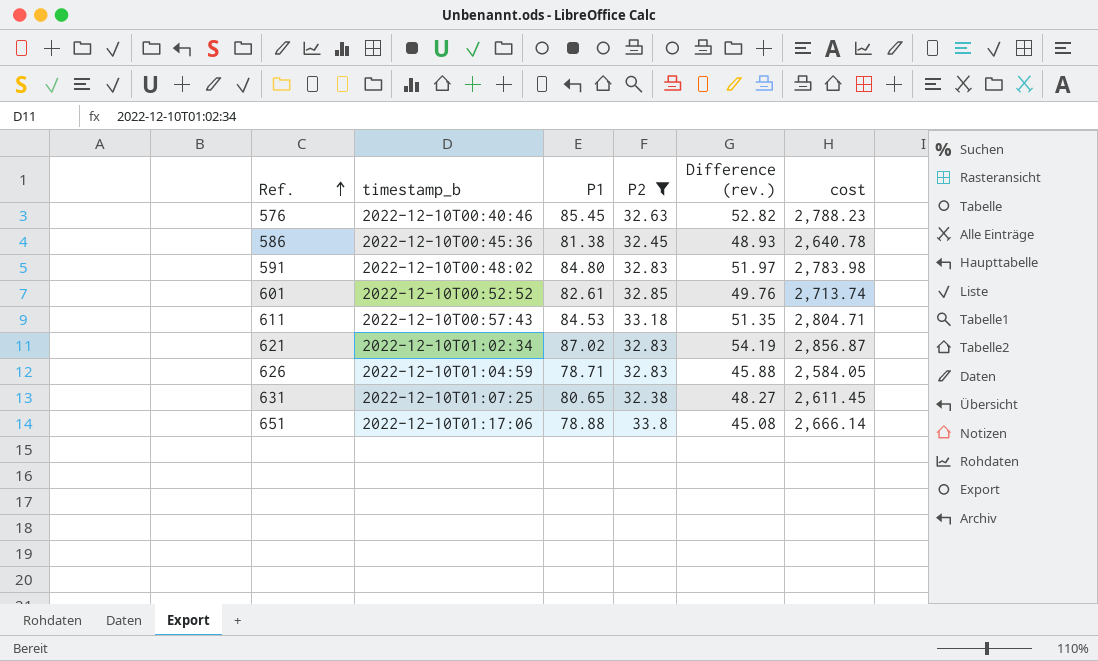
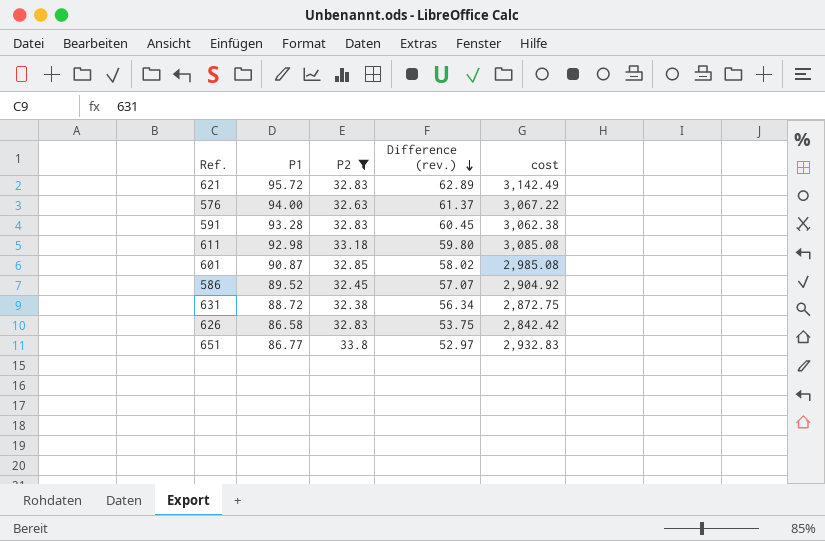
row order: Ref. ascending -> Difference (rev.) descending
column timestamp_b | position: 2 -> none
621 | P1: 87.02 -> 95.72
621 | Difference (rev.): 54.19 -> 62.89
621 | cost: 2,856.87 -> 3,142.49
576 | P1: 85.45 -> 94.00
576 | Difference (rev.): 52.82 -> 61.37
576 | cost: 2,788.23 -> 3,067.22
591 | P1: 84.80 -> 93.28
591 | Difference (rev.): 51.97 -> 60.45
591 | cost: 2,783.98 -> 3,062.38
611 | P1: 84.53 -> 92.98
611 | Difference (rev.): 51.35 -> 59.80
611 | cost: 2,804.71 -> 3,085.08
601 | P1: 82.61 -> 90.87
601 | Difference (rev.): 49.76 -> 58.02
601 | cost: 2,713.74 -> 2,985.08
586 | P1: 81.38 -> 89.52
586 | Difference (rev.): 48.93 -> 57.07
586 | cost: 2,640.78 -> 2,904.92
631 | P1: 80.65 -> 88.72
631 | Difference (rev.): 48.27 -> 56.34
631 | cost: 2,611.45 -> 2,872.75
626 | P1: 78.71 -> 86.58
626 | Difference (rev.): 45.88 -> 53.75
626 | cost: 2,584.05 -> 2,842.42
651 | P1: 78.88 -> 86.77
651 | Difference (rev.): 45.08 -> 52.97
651 | cost: 2,666.14 -> 2,932.83

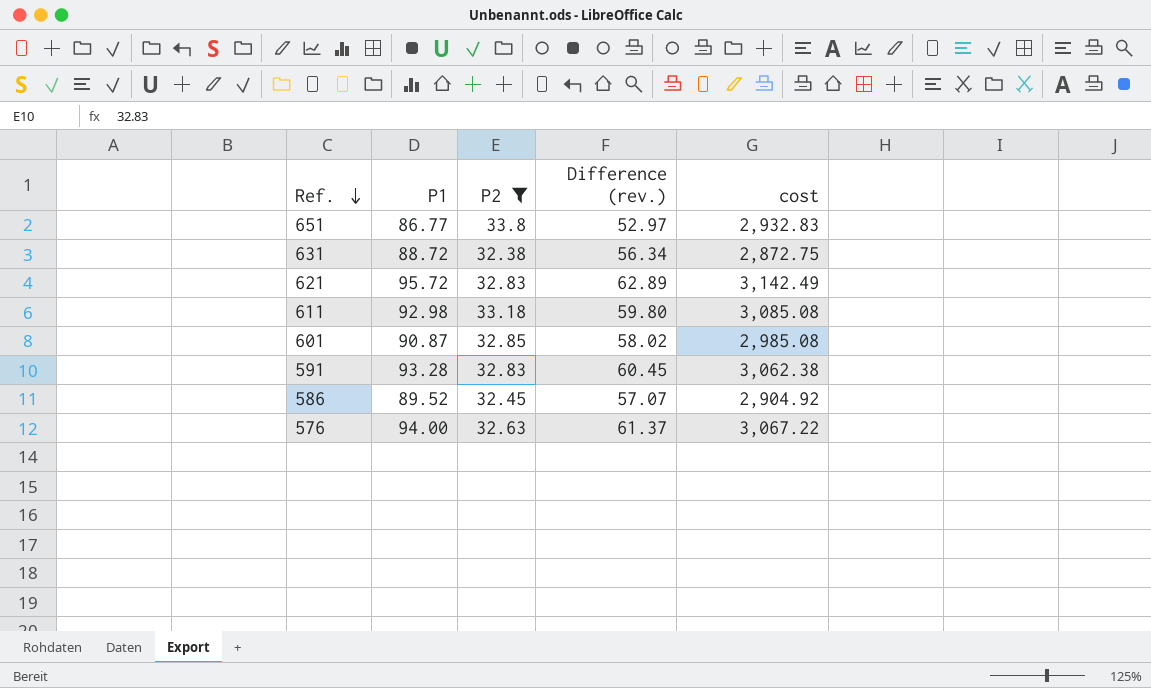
row order: Difference (rev.) descending -> Ref. descending
row 626: 86.58 | 32.83 | 53.75 | 2,842.42 -> none

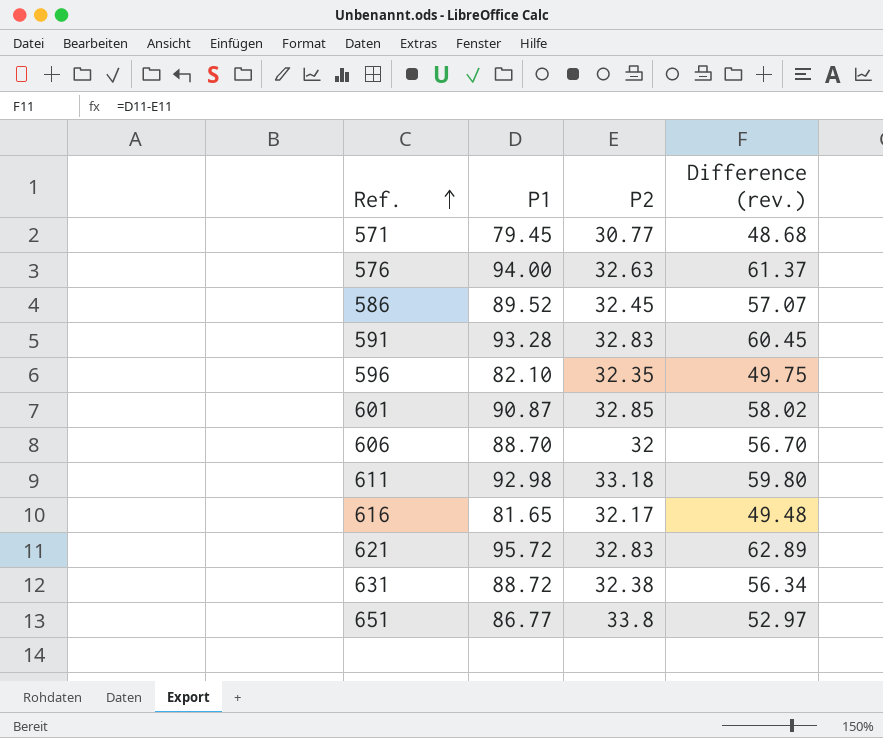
filter: P2 >= 32.38 -> none
row order: Ref. descending -> Ref. ascending
column cost | formula: [P1] * [P2] -> none

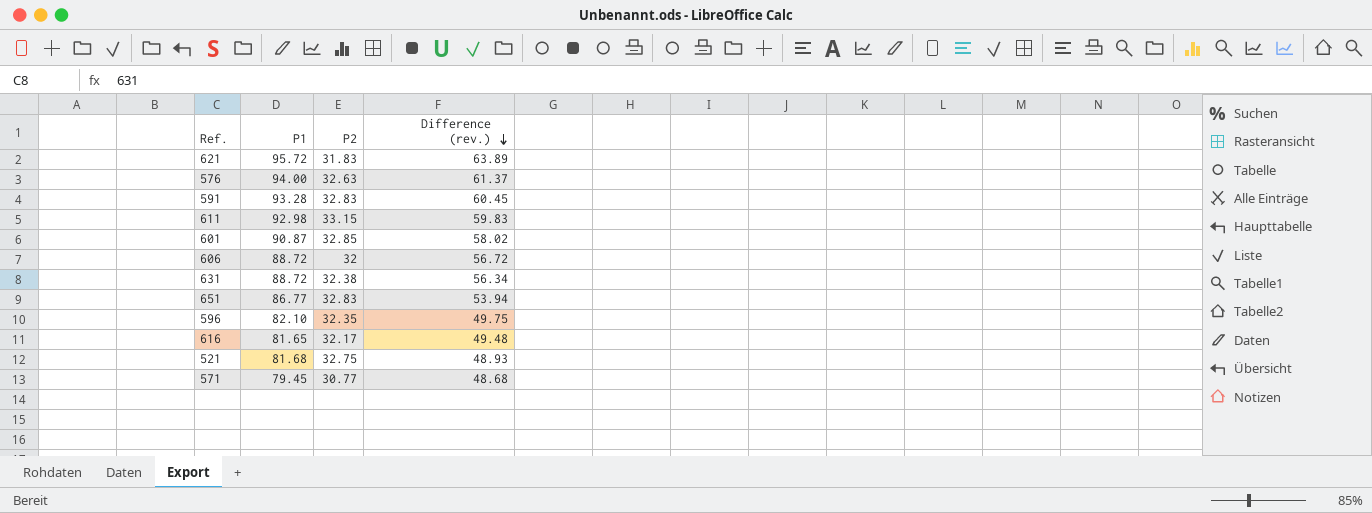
row order: Ref. ascending -> Difference (rev.) descending
row 586: 89.52 | 32.45 | 57.07 -> none
621 | P2: 32.83 -> 31.83
621 | Difference (rev.): 62.89 -> 63.89
611 | P2: 33.18 -> 33.15
611 | Difference (rev.): 59.80 -> 59.83
606 | P1: 88.70 -> 88.72
606 | Difference (rev.): 56.70 -> 56.72
651 | P2: 33.8 -> 32.83
651 | Difference (rev.): 52.97 -> 53.94
row 521: none -> 81.68 | 32.75 | 48.93

